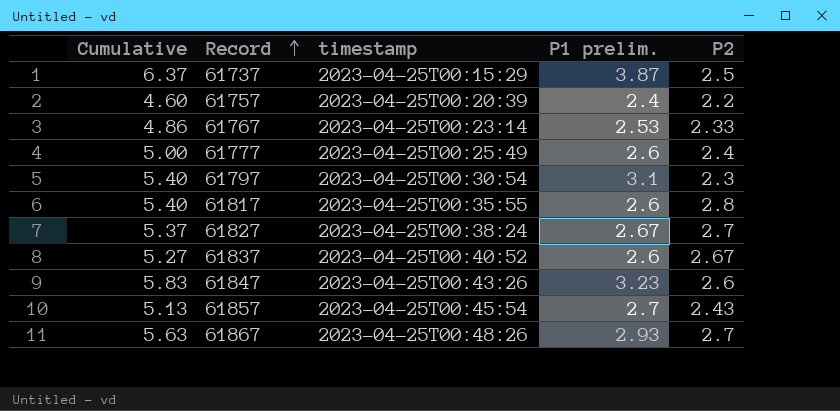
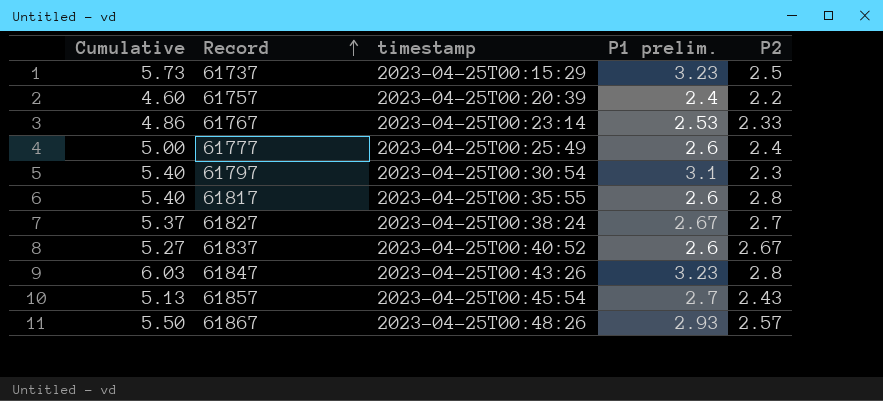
61737 | Cumulative: 6.37 -> 5.73
61737 | P1 prelim.: 3.87 -> 3.23
61847 | Cumulative: 5.83 -> 6.03
61847 | P2: 2.6 -> 2.8
61867 | Cumulative: 5.63 -> 5.50
61867 | P2: 2.7 -> 2.57

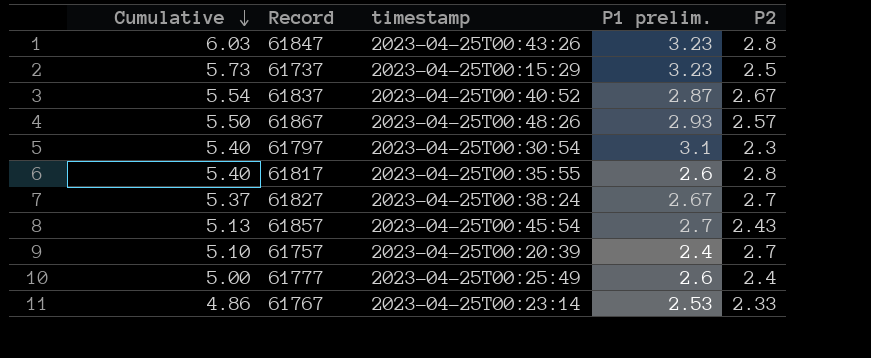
row order: Record ascending -> Cumulative descending
61837 | Cumulative: 5.27 -> 5.54
61837 | P1 prelim.: 2.6 -> 2.87
61757 | Cumulative: 4.60 -> 5.10
61757 | P2: 2.2 -> 2.7

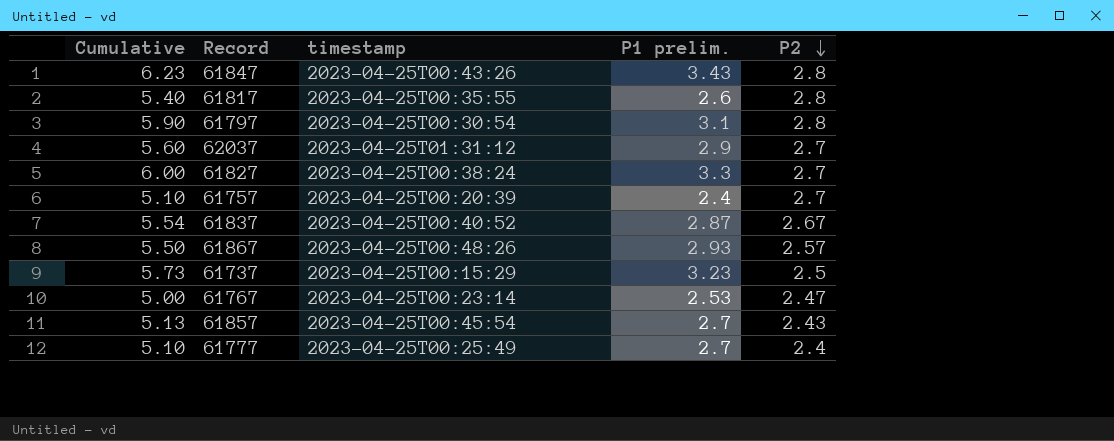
row order: Cumulative descending -> P2 descending
61847 | Cumulative: 6.03 -> 6.23
61847 | P1 prelim.: 3.23 -> 3.43
61797 | Cumulative: 5.40 -> 5.90
61797 | P2: 2.3 -> 2.8
row 62037: none -> 5.60 | 2023-04-25T01:31:12 | 2.9 | 2.7
61827 | Cumulative: 5.37 -> 6.00
61827 | P1 prelim.: 2.67 -> 3.3
61767 | Cumulative: 4.86 -> 5.00
61767 | P2: 2.33 -> 2.47
61777 | Cumulative: 5.00 -> 5.10
61777 | P1 prelim.: 2.6 -> 2.7

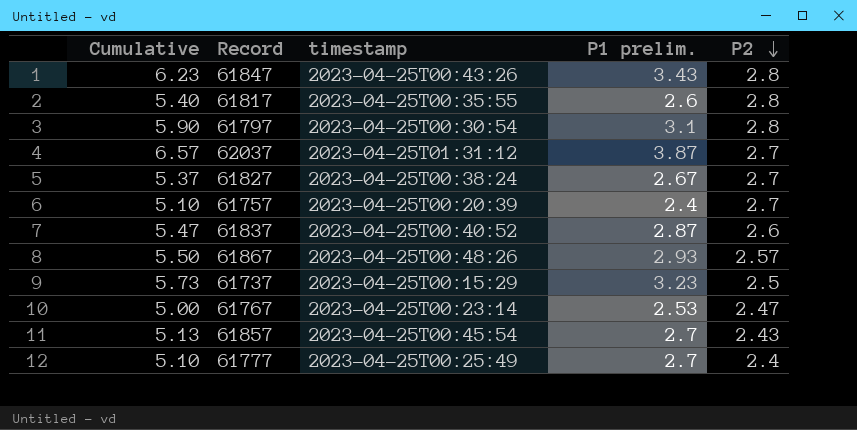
62037 | Cumulative: 5.60 -> 6.57
62037 | P1 prelim.: 2.9 -> 3.87
61827 | Cumulative: 6.00 -> 5.37
61827 | P1 prelim.: 3.3 -> 2.67
61837 | Cumulative: 5.54 -> 5.47
61837 | P2: 2.67 -> 2.6

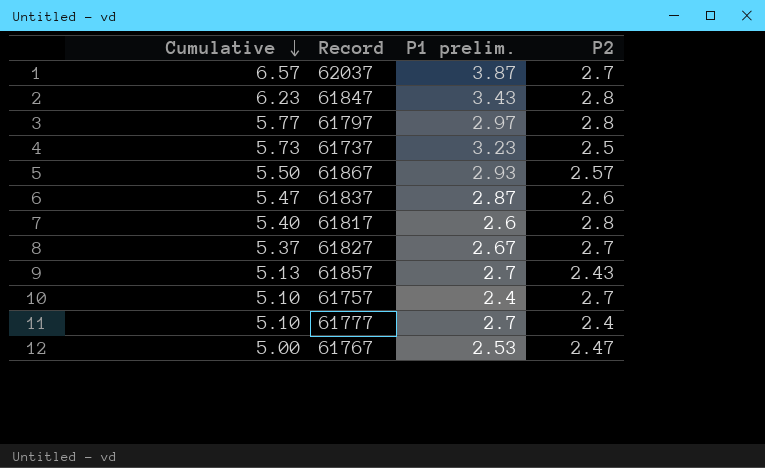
row order: P2 descending -> Cumulative descending
column timestamp | position: 3 -> none
61797 | Cumulative: 5.90 -> 5.77
61797 | P1 prelim.: 3.1 -> 2.97

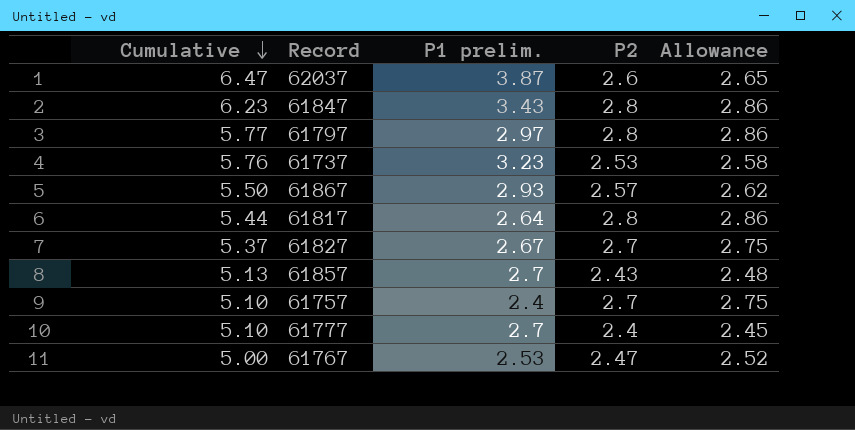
column Allowance | formula: none -> [P2] * 1.02
row 61837: 5.47 | 2.87 | 2.6 -> none
62037 | Cumulative: 6.57 -> 6.47
62037 | P2: 2.7 -> 2.6
61737 | Cumulative: 5.73 -> 5.76
61737 | P2: 2.5 -> 2.53
61817 | Cumulative: 5.40 -> 5.44
61817 | P1 prelim.: 2.6 -> 2.64

